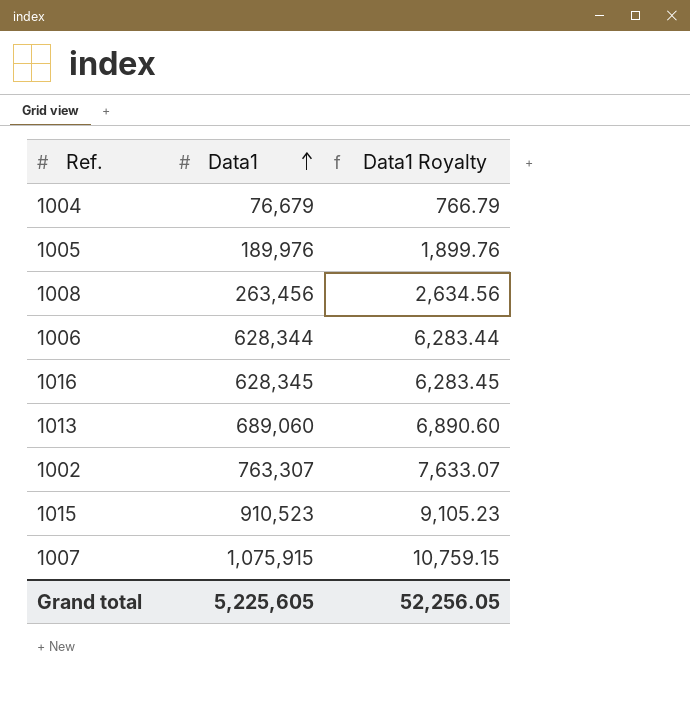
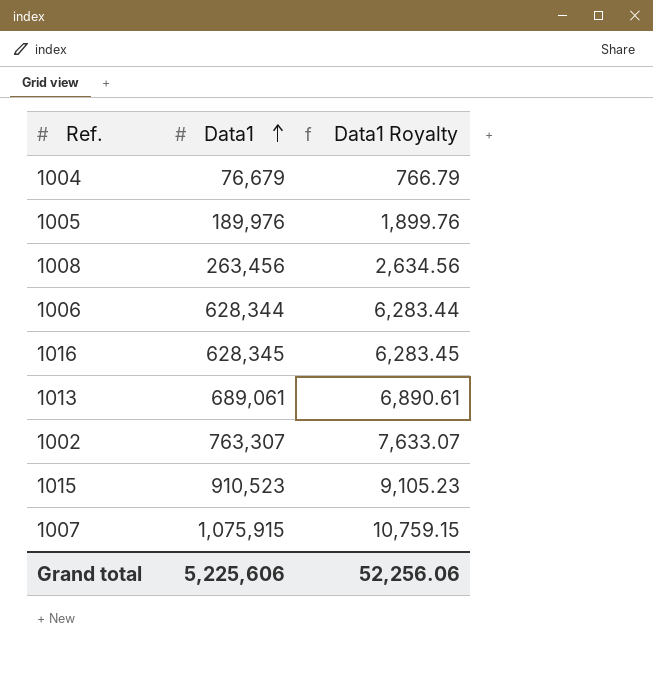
1013 | Data1: 689,060 -> 689,061
1013 | Data1 Royalty: 6,890.60 -> 6,890.61
Grand total | Data1: 5,225,605 -> 5,225,606
Grand total | Data1 Royalty: 52,256.05 -> 52,256.06

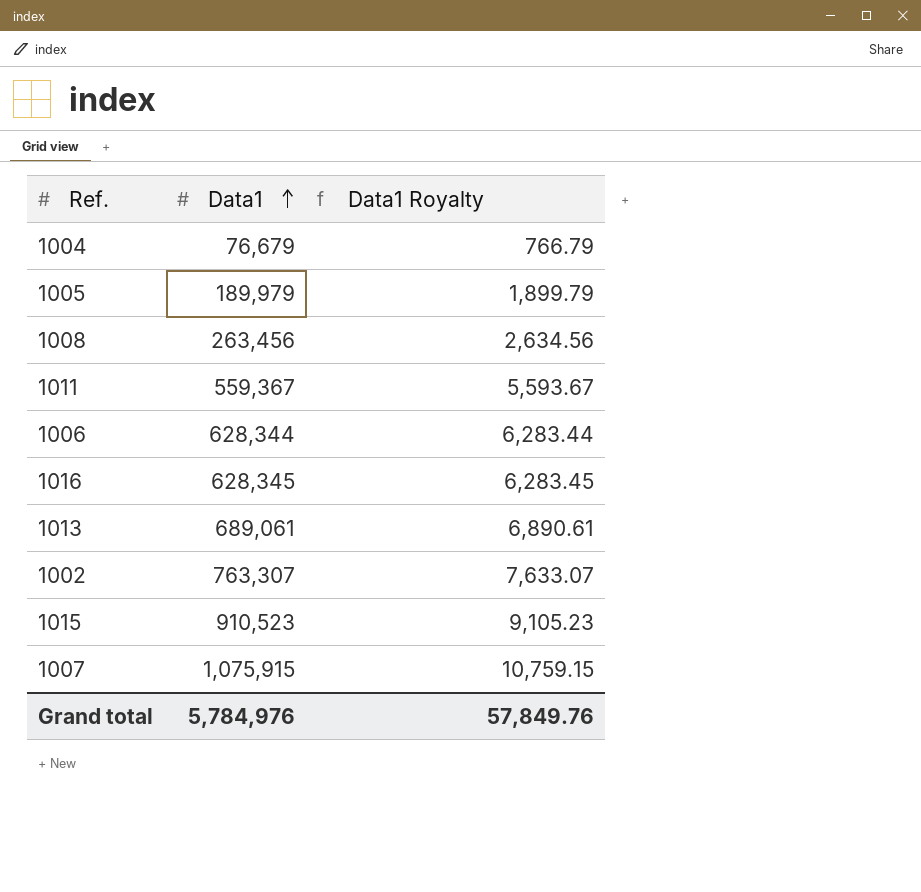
1005 | Data1: 189,976 -> 189,979
1005 | Data1 Royalty: 1,899.76 -> 1,899.79
row 1011: none -> 559,367 | 5,593.67
Grand total | Data1: 5,225,606 -> 5,784,976
Grand total | Data1 Royalty: 52,256.06 -> 57,849.76

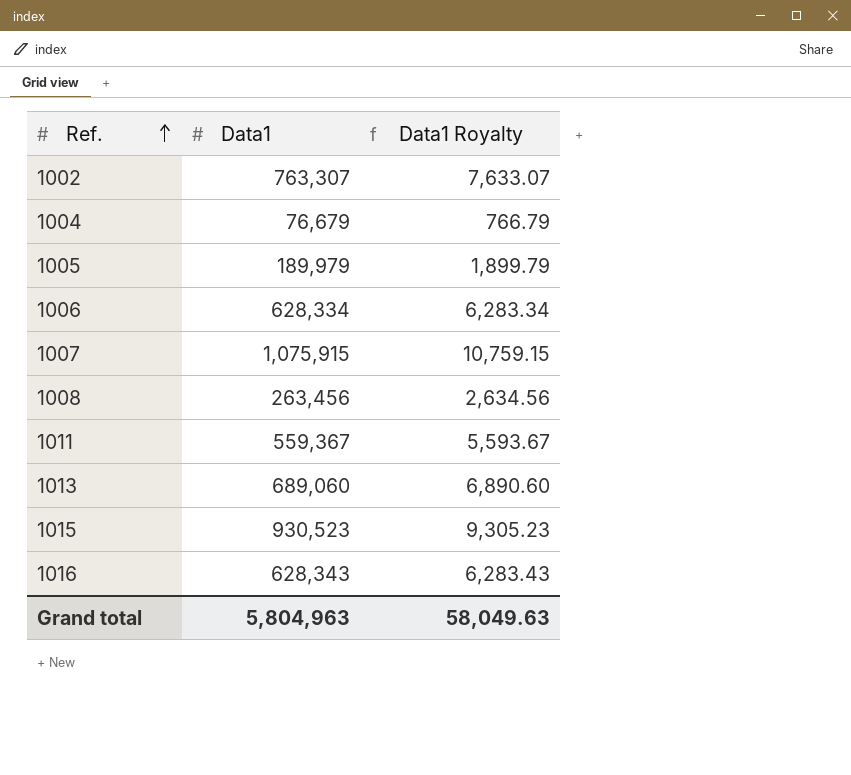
row order: Data1 ascending -> Ref. ascending
1006 | Data1: 628,344 -> 628,334
1006 | Data1 Royalty: 6,283.44 -> 6,283.34
1013 | Data1: 689,061 -> 689,060
1013 | Data1 Royalty: 6,890.61 -> 6,890.60
1015 | Data1: 910,523 -> 930,523
1015 | Data1 Royalty: 9,105.23 -> 9,305.23
1016 | Data1: 628,345 -> 628,343
1016 | Data1 Royalty: 6,283.45 -> 6,283.43
Grand total | Data1: 5,784,976 -> 5,804,963
Grand total | Data1 Royalty: 57,849.76 -> 58,049.63

